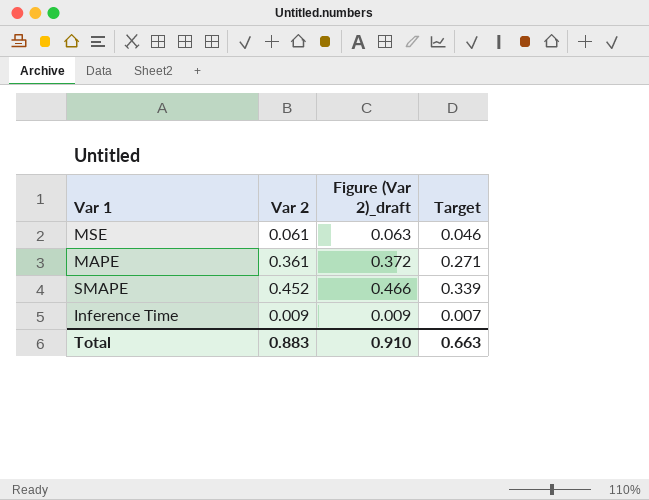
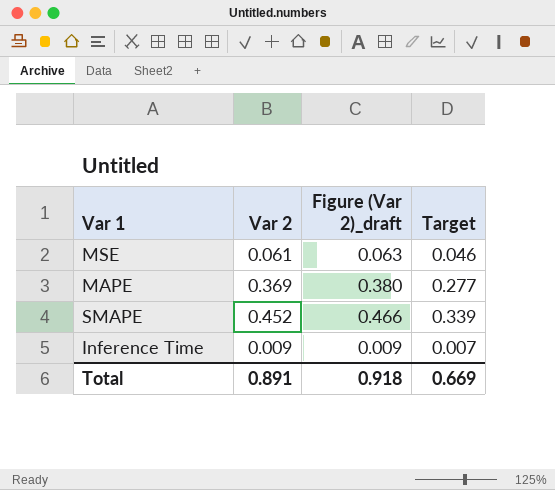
MAPE | Var 2: 0.361 -> 0.369
MAPE | Figure (Var 2)_draft: 0.372 -> 0.380
MAPE | Target: 0.271 -> 0.277
Total | Var 2: 0.883 -> 0.891
Total | Figure (Var 2)_draft: 0.910 -> 0.918
Total | Target: 0.663 -> 0.669

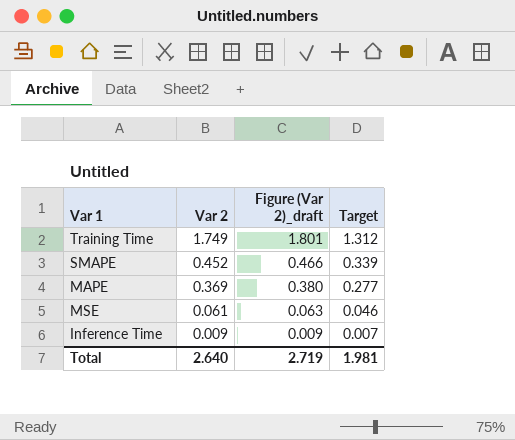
row order: none -> Var 2 descending
row Training Time: none -> 1.749 | 1.801 | 1.312
Total | Var 2: 0.891 -> 2.640
Total | Figure (Var 2)_draft: 0.918 -> 2.719
Total | Target: 0.669 -> 1.981

